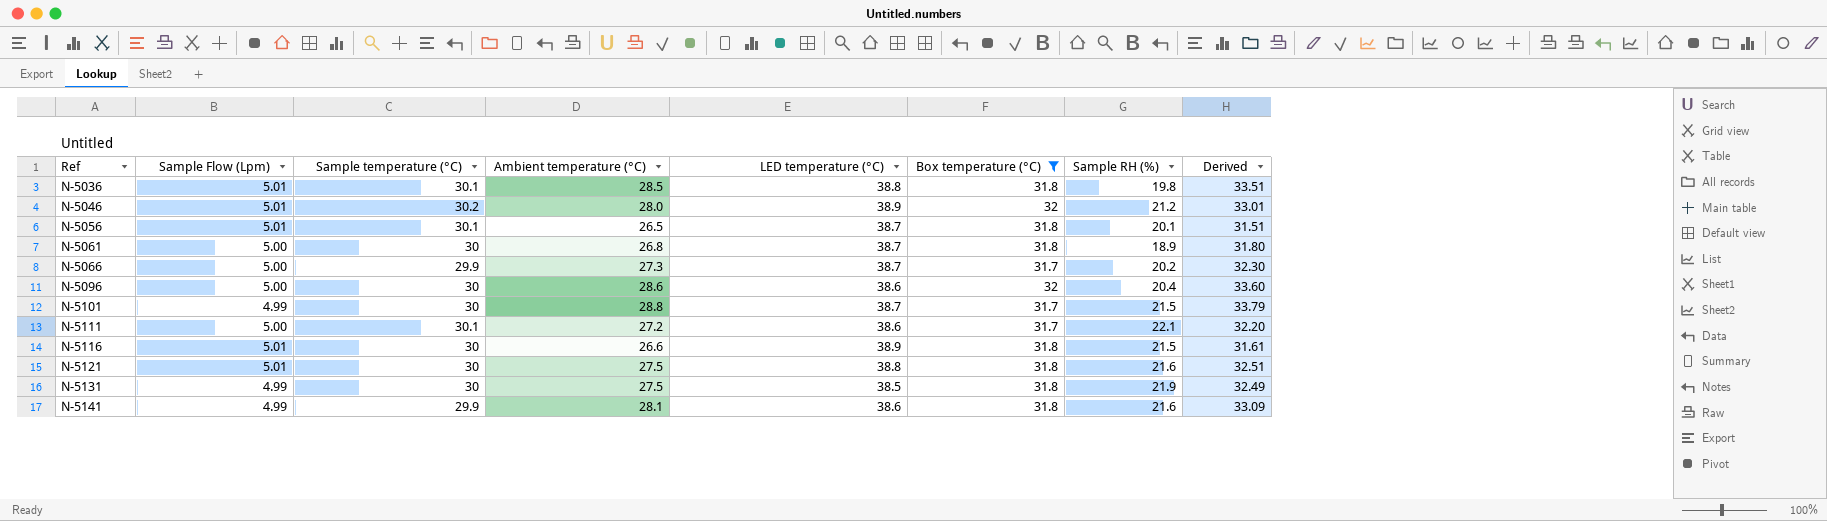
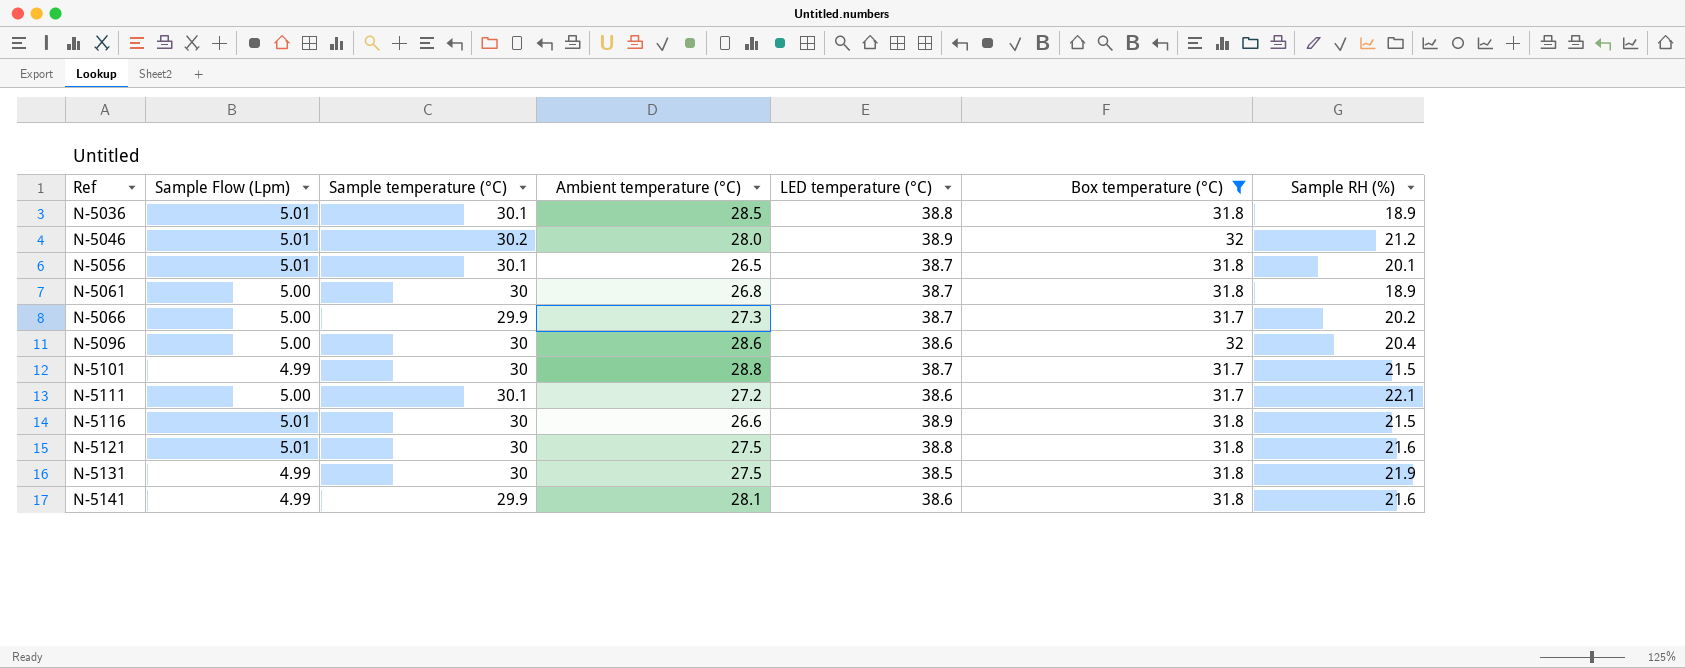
column Derived | formula: [Sample Flow (Lpm)] + [Ambient temperature (°C)] -> none
N-5036 | Sample RH (%): 19.8 -> 18.9

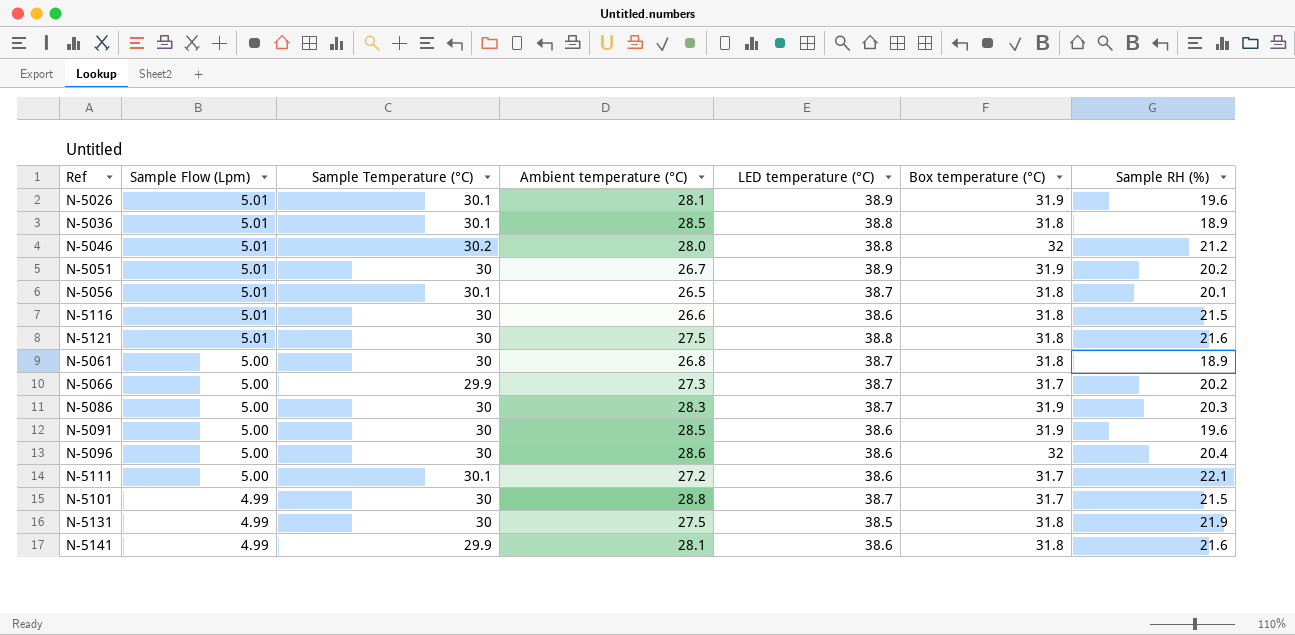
filter: Box temperature (°C) != 31.9 -> none
row order: Ref ascending -> Sample Flow (Lpm) descending
column name: Sample temperature (°C) -> Sample Temperature (°C)
N-5046 | LED temperature (°C): 38.9 -> 38.8
N-5116 | LED temperature (°C): 38.9 -> 38.6

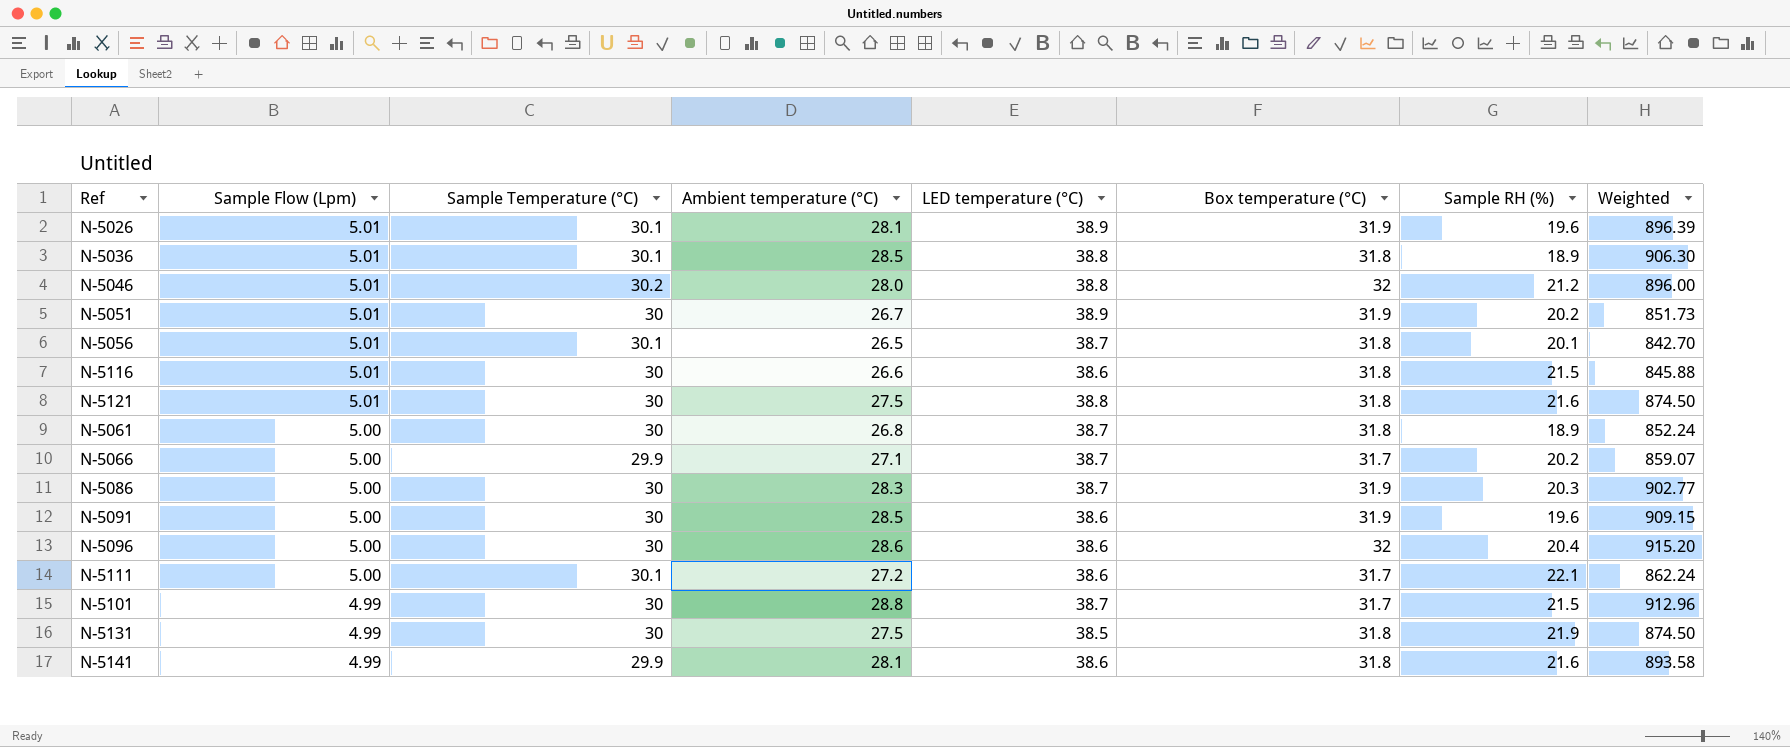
column Weighted | formula: none -> [Ambient temperature (°C)] * [Box temperature (°C)]
N-5066 | Ambient temperature (°C): 27.3 -> 27.1

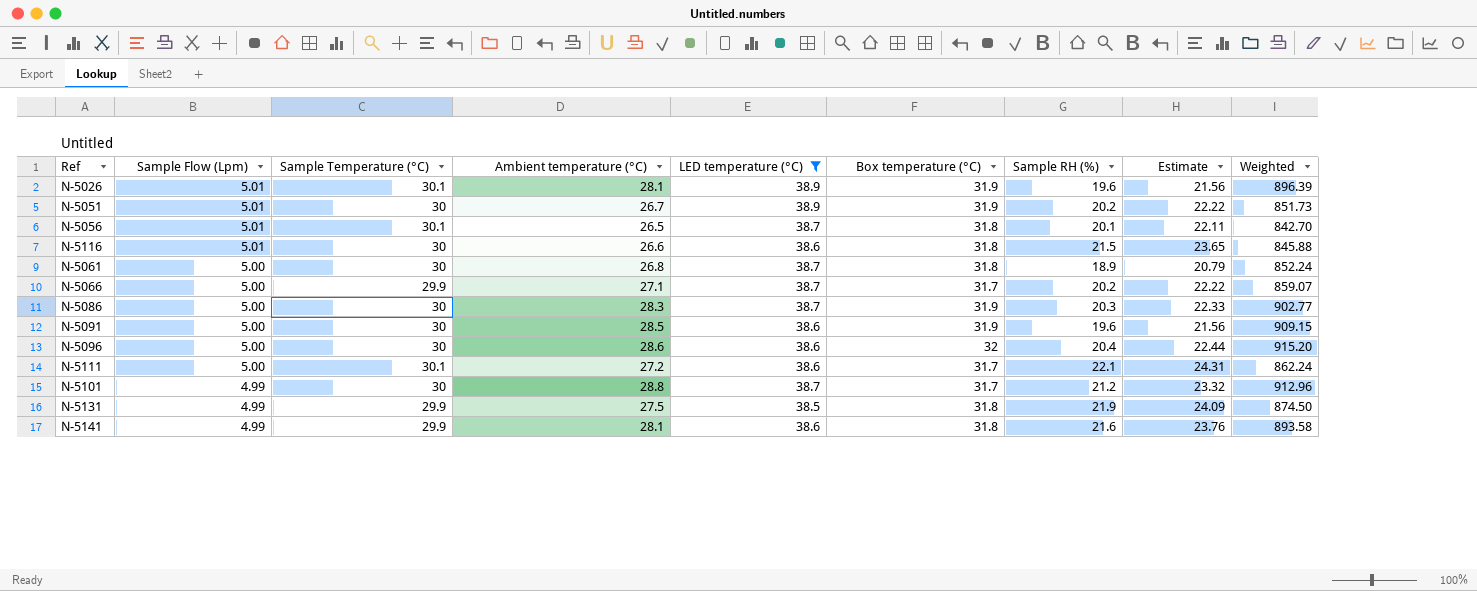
filter: none -> LED temperature (°C) != 38.8
column Estimate | formula: none -> [Sample RH (%)] * 1.1
N-5101 | Sample RH (%): 21.5 -> 21.2
N-5131 | Sample Temperature (°C): 30 -> 29.9

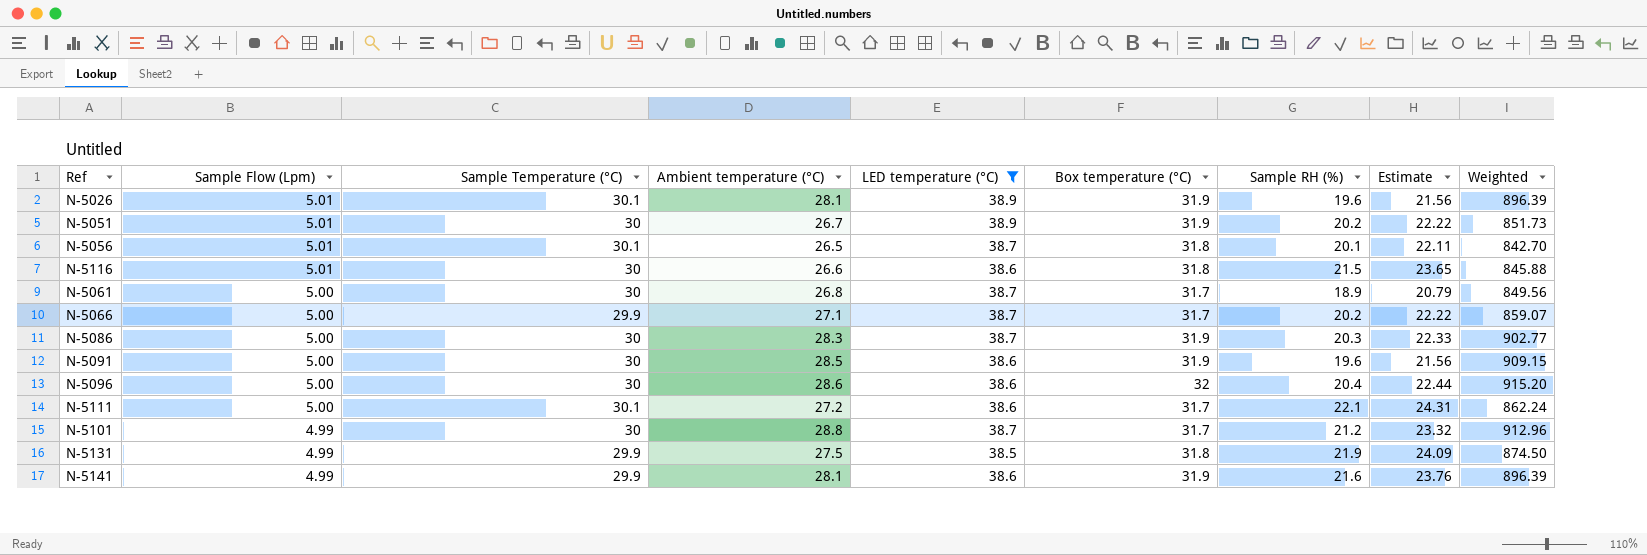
N-5061 | Box temperature (°C): 31.8 -> 31.7
N-5061 | Weighted: 852.24 -> 849.56
N-5141 | Box temperature (°C): 31.8 -> 31.9
N-5141 | Weighted: 893.58 -> 896.39

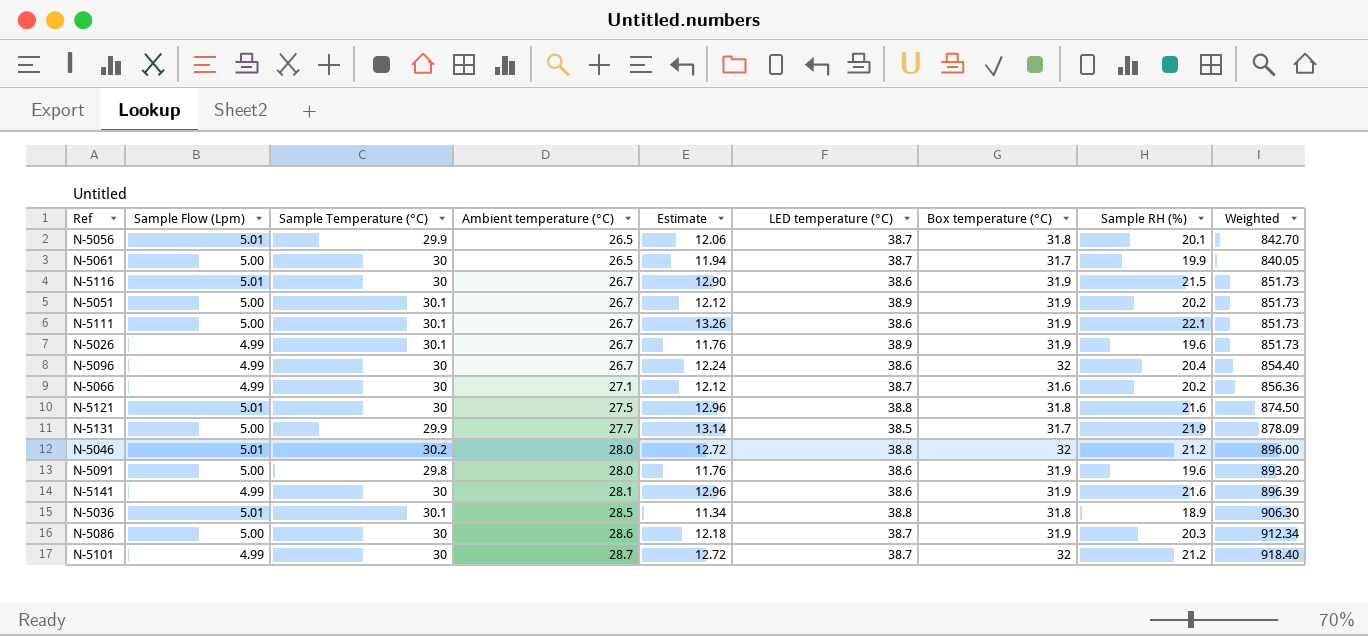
filter: LED temperature (°C) != 38.8 -> none
row order: Sample Flow (Lpm) descending -> Ambient temperature (°C) ascending
column Estimate | formula: [Sample RH (%)] * 1.1 -> [Sample RH (%)] * 0.6
column Estimate | position: 8 -> 5
N-5056 | Sample Temperature (°C): 30.1 -> 29.9
N-5061 | Ambient temperature (°C): 26.8 -> 26.5
N-5061 | Sample RH (%): 18.9 -> 19.9
N-5061 | Weighted: 849.56 -> 840.05
N-5116 | Ambient temperature (°C): 26.6 -> 26.7
N-5116 | Box temperature (°C): 31.8 -> 31.9
N-5116 | Weighted: 845.88 -> 851.73
N-5051 | Sample Flow (Lpm): 5.01 -> 5.00
N-5051 | Sample Temperature (°C): 30 -> 30.1
N-5111 | Ambient temperature (°C): 27.2 -> 26.7
N-5111 | Box temperature (°C): 31.7 -> 31.9
N-5111 | Weighted: 862.24 -> 851.73
N-5026 | Sample Flow (Lpm): 5.01 -> 4.99
N-5026 | Ambient temperature (°C): 28.1 -> 26.7
N-5026 | Weighted: 896.39 -> 851.73
N-5096 | Sample Flow (Lpm): 5.00 -> 4.99
N-5096 | Ambient temperature (°C): 28.6 -> 26.7
N-5096 | Weighted: 915.20 -> 854.40
N-5066 | Sample Flow (Lpm): 5.00 -> 4.99
N-5066 | Sample Temperature (°C): 29.9 -> 30
N-5066 | Box temperature (°C): 31.7 -> 31.6
N-5066 | Weighted: 859.07 -> 856.36
N-5131 | Sample Flow (Lpm): 4.99 -> 5.00
N-5131 | Ambient temperature (°C): 27.5 -> 27.7
N-5131 | Box temperature (°C): 31.8 -> 31.7
N-5131 | Weighted: 874.50 -> 878.09
N-5091 | Sample Temperature (°C): 30 -> 29.8
N-5091 | Ambient temperature (°C): 28.5 -> 28.0
N-5091 | Weighted: 909.15 -> 893.20
N-5141 | Sample Temperature (°C): 29.9 -> 30
N-5086 | Ambient temperature (°C): 28.3 -> 28.6
N-5086 | Weighted: 902.77 -> 912.34
N-5101 | Ambient temperature (°C): 28.8 -> 28.7
N-5101 | Box temperature (°C): 31.7 -> 32
N-5101 | Weighted: 912.96 -> 918.40

